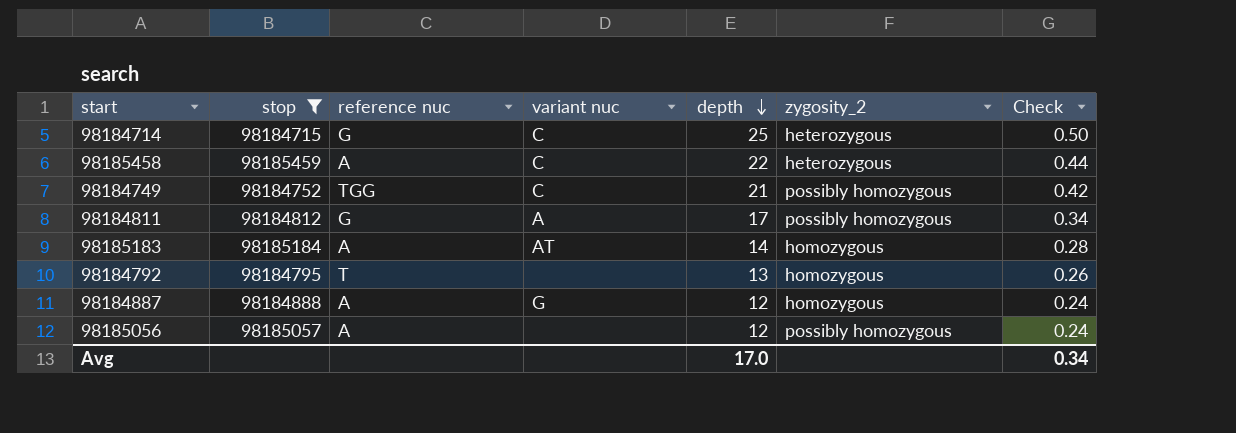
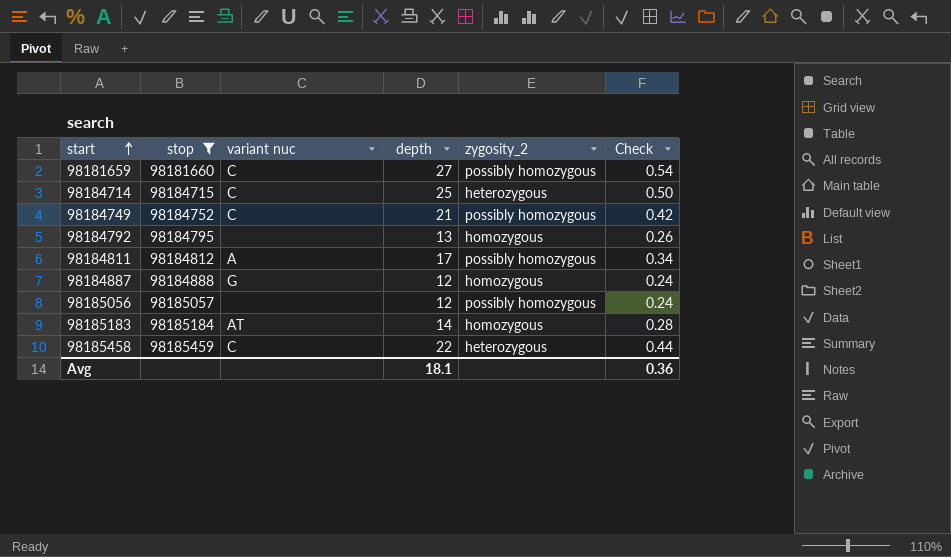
row order: depth descending -> start ascending
column reference nuc | position: 3 -> none
row 98181659: none -> 98181660 | C | 27 | possibly homozygous | 0.54
Avg | depth: 17.0 -> 18.1
Avg | Check: 0.34 -> 0.36

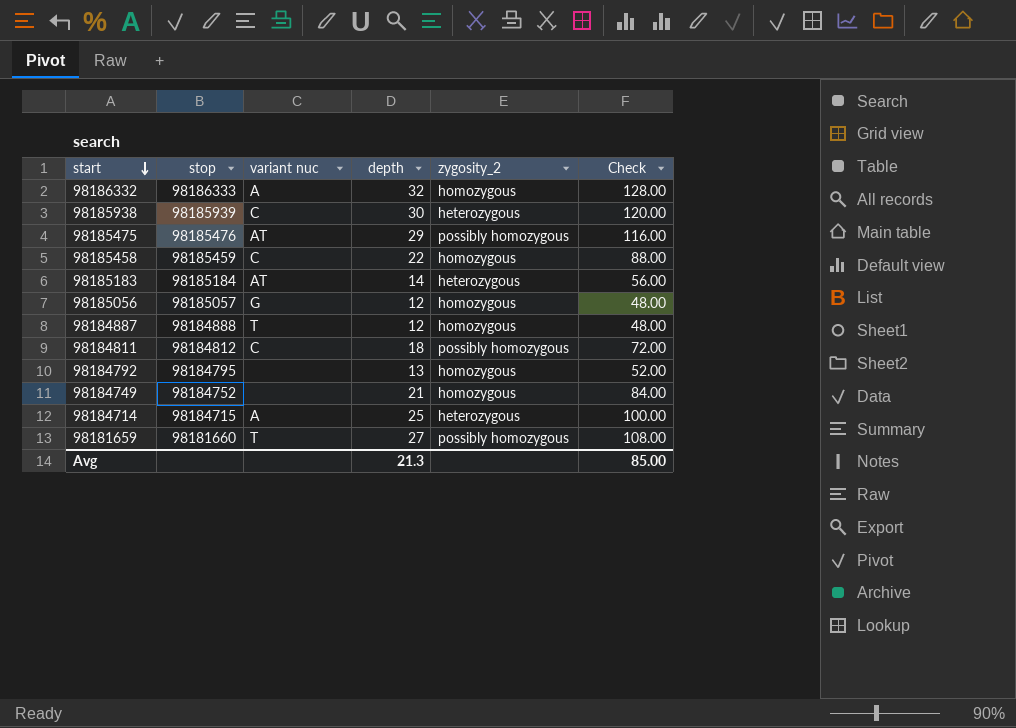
filter: stop <= 98185459 -> none
row order: start ascending -> start descending
column Check | formula: [depth] * 0.02 -> [depth] * 4
98185458 | zygosity_2: heterozygous -> homozygous
98185183 | zygosity_2: homozygous -> heterozygous
98185056 | variant nuc: none -> G
98185056 | zygosity_2: possibly homozygous -> homozygous
98184887 | variant nuc: G -> T
98184811 | variant nuc: A -> C
98184811 | depth: 17 -> 18
98184749 | variant nuc: C -> none
98184749 | zygosity_2: possibly homozygous -> homozygous
98184714 | variant nuc: C -> A
98181659 | variant nuc: C -> T
Avg | depth: 18.1 -> 21.3
Avg | Check: 0.36 -> 85.00

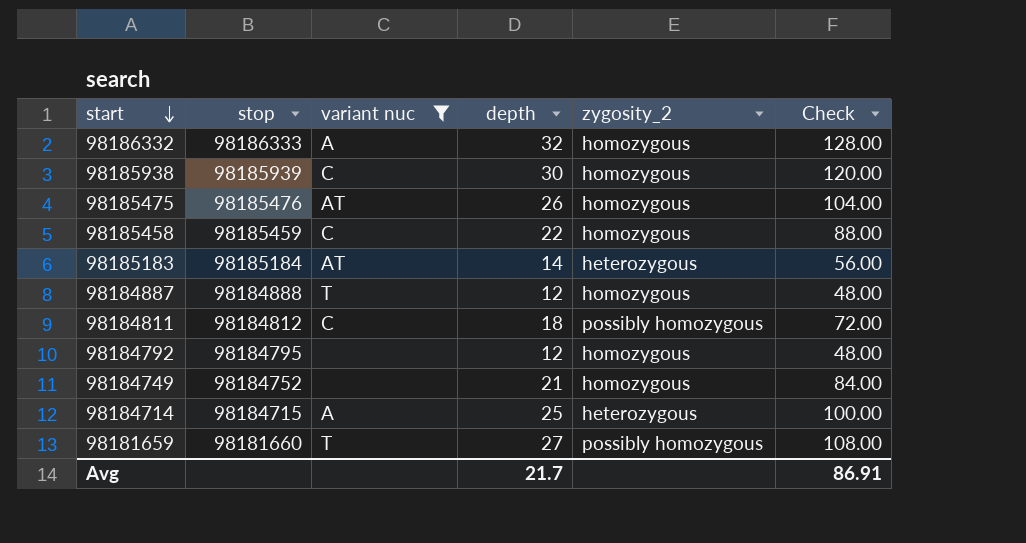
filter: none -> variant nuc != G
98185938 | zygosity_2: heterozygous -> homozygous
98185475 | depth: 29 -> 26
98185475 | zygosity_2: possibly homozygous -> homozygous
98185475 | Check: 116.00 -> 104.00
98184792 | depth: 13 -> 12
98184792 | Check: 52.00 -> 48.00
Avg | depth: 21.3 -> 21.7
Avg | Check: 85.00 -> 86.91

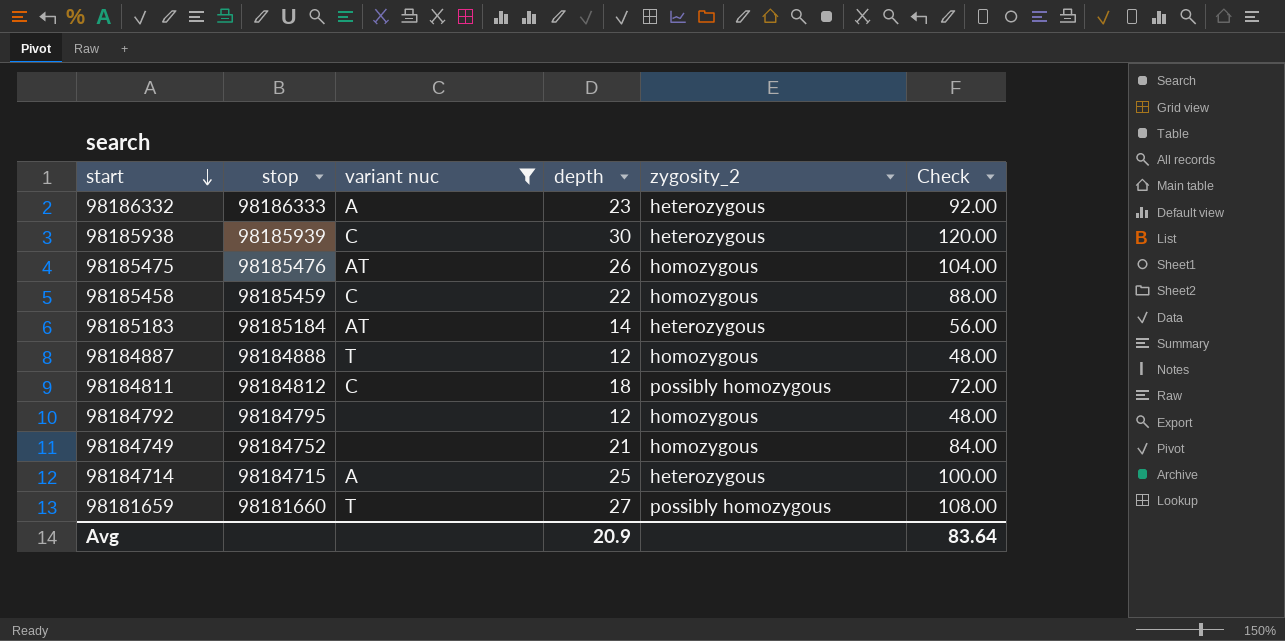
98186332 | depth: 32 -> 23
98186332 | zygosity_2: homozygous -> heterozygous
98186332 | Check: 128.00 -> 92.00
98185938 | zygosity_2: homozygous -> heterozygous
Avg | depth: 21.7 -> 20.9
Avg | Check: 86.91 -> 83.64

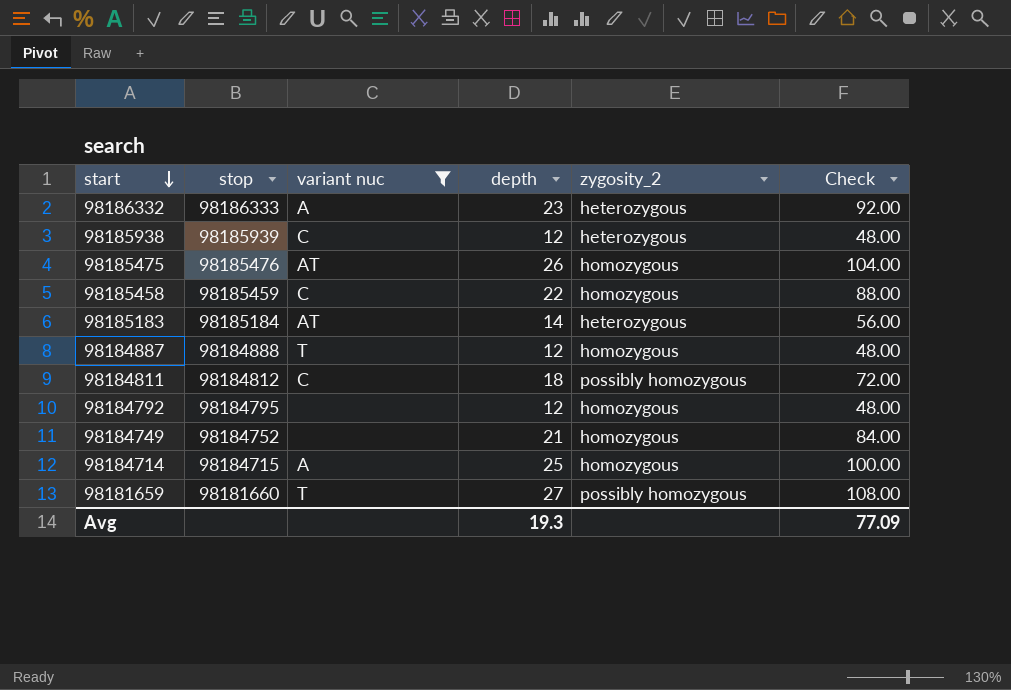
98185938 | depth: 30 -> 12
98185938 | Check: 120.00 -> 48.00
98184714 | zygosity_2: heterozygous -> homozygous
Avg | depth: 20.9 -> 19.3
Avg | Check: 83.64 -> 77.09

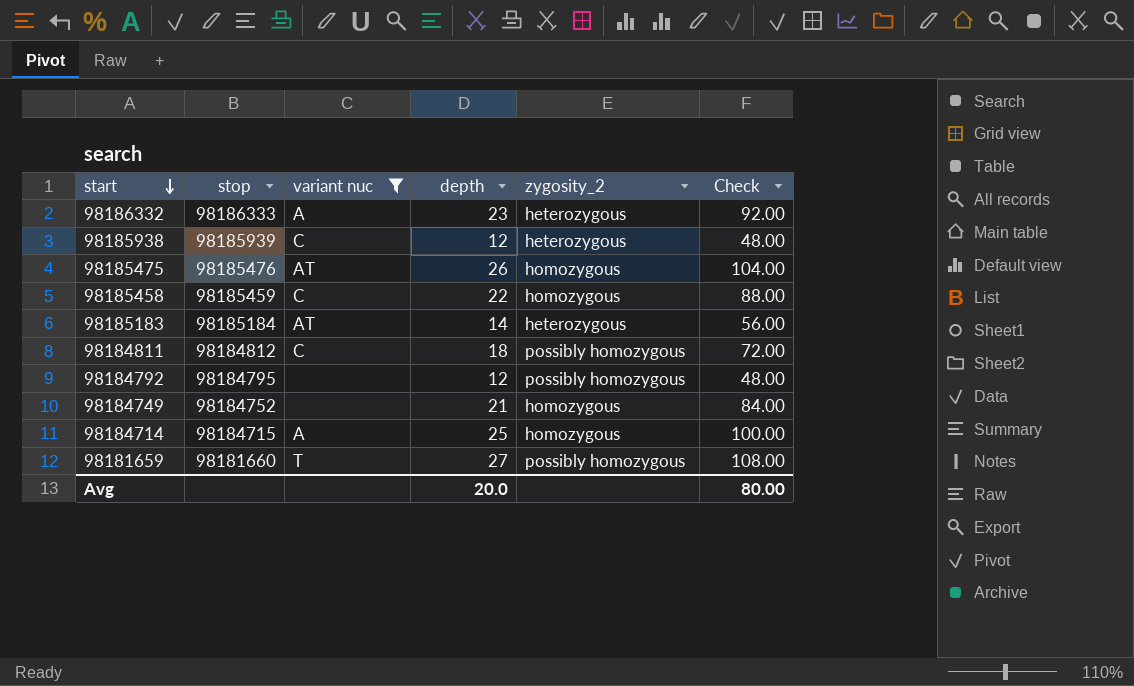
row 98184887: 98184888 | T | 12 | homozygous | 48.00 -> none
98184792 | zygosity_2: homozygous -> possibly homozygous
Avg | depth: 19.3 -> 20.0
Avg | Check: 77.09 -> 80.00

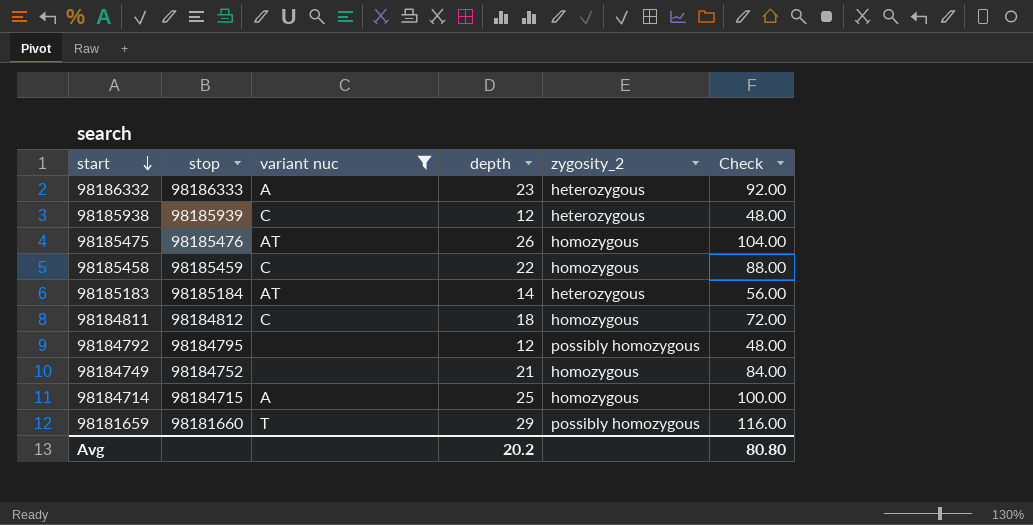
98184811 | zygosity_2: possibly homozygous -> homozygous
98181659 | depth: 27 -> 29
98181659 | Check: 108.00 -> 116.00
Avg | depth: 20.0 -> 20.2
Avg | Check: 80.00 -> 80.80

